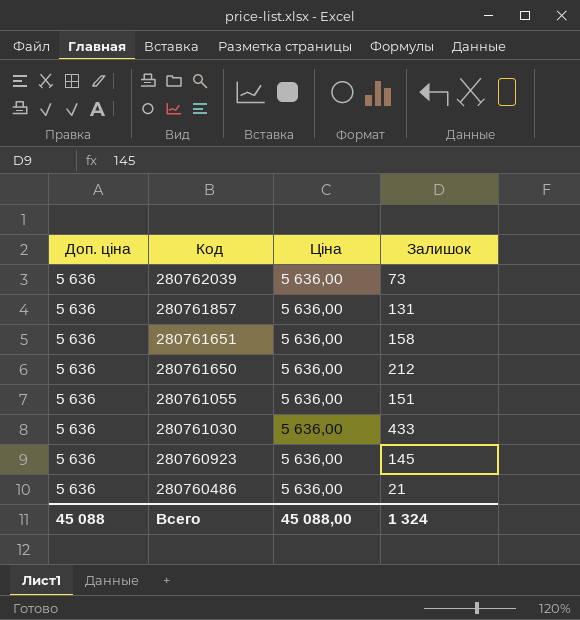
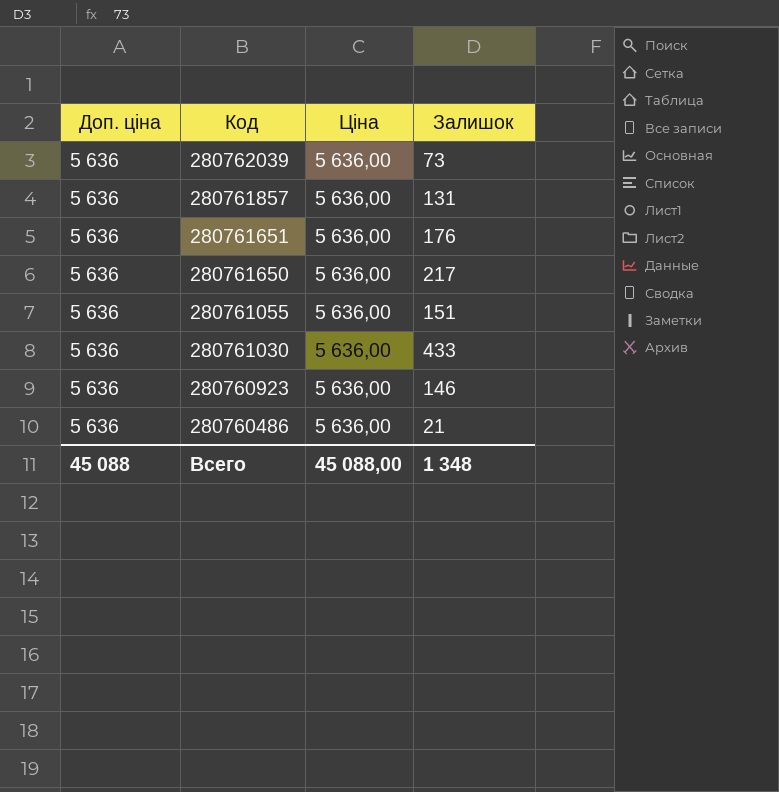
280761651 | Залишок: 158 -> 176
280761650 | Залишок: 212 -> 217
280760923 | Залишок: 145 -> 146
Всего | Залишок: 1 324 -> 1 348

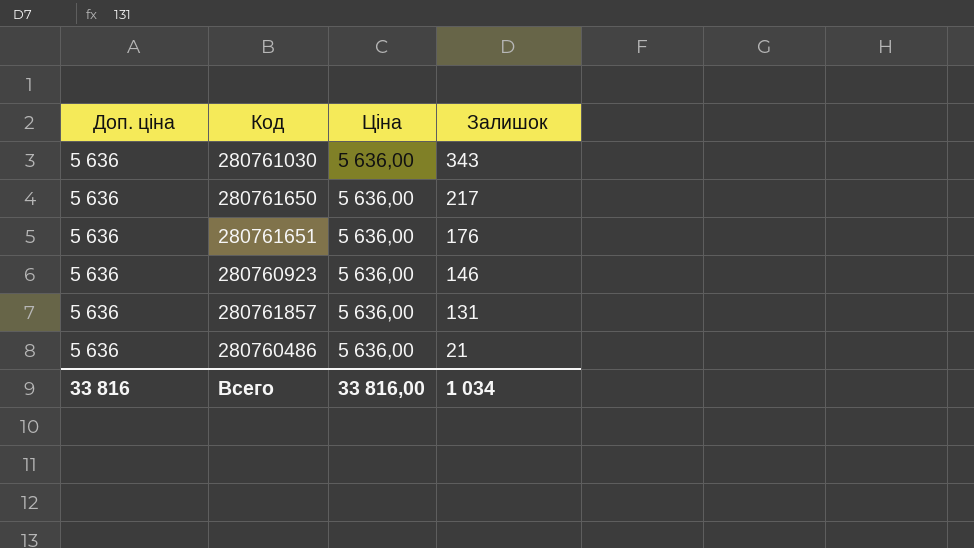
row order: Код descending -> Залишок descending
row 280762039: 5 636 | 5 636,00 | 73 -> none
row 280761055: 5 636 | 5 636,00 | 151 -> none
280761030 | Залишок: 433 -> 343
Всего | Доп. ціна: 45 088 -> 33 816
Всего | Ціна: 45 088,00 -> 33 816,00
Всего | Залишок: 1 348 -> 1 034

